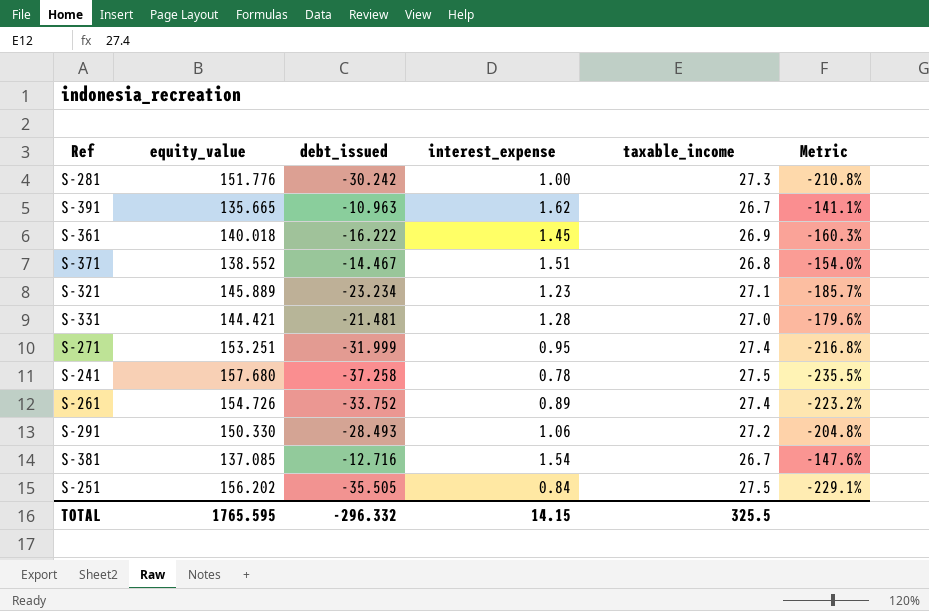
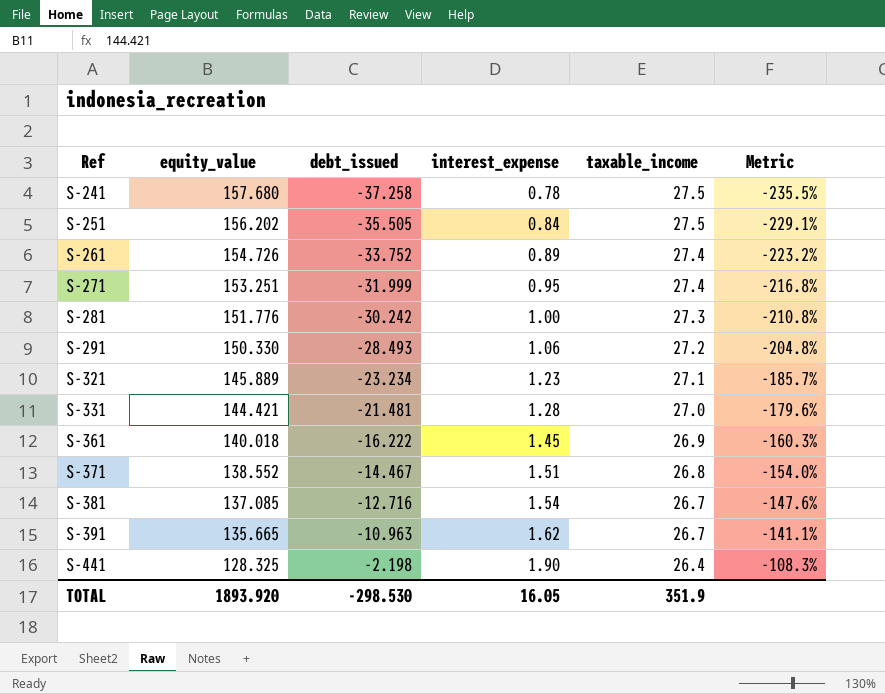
row order: none -> Ref ascending
row S-441: none -> 128.325 | -2.198 | 1.90 | 26.4 | -108.3%
TOTAL | equity_value: 1765.595 -> 1893.920
TOTAL | debt_issued: -296.332 -> -298.530
TOTAL | interest_expense: 14.15 -> 16.05
TOTAL | taxable_income: 325.5 -> 351.9

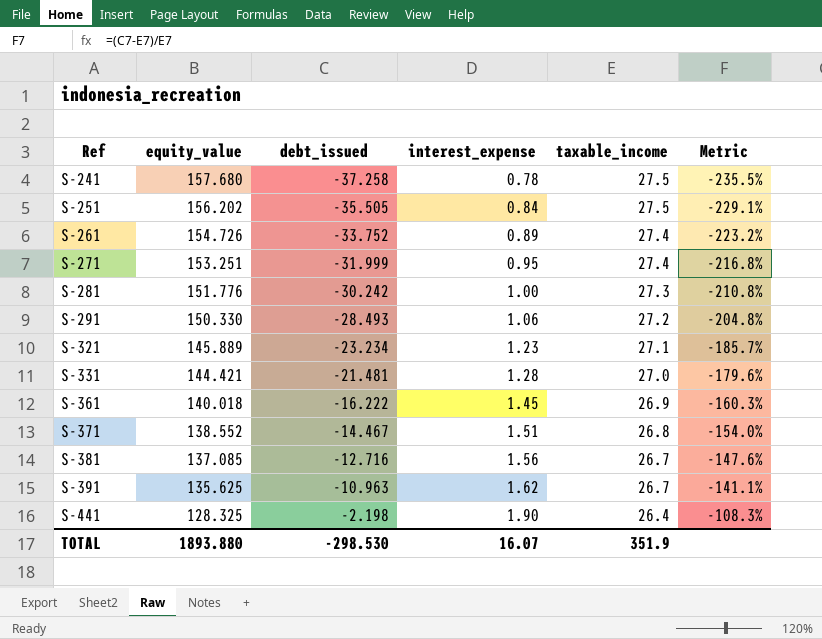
S-381 | interest_expense: 1.54 -> 1.56
S-391 | equity_value: 135.665 -> 135.625
TOTAL | equity_value: 1893.920 -> 1893.880
TOTAL | interest_expense: 16.05 -> 16.07

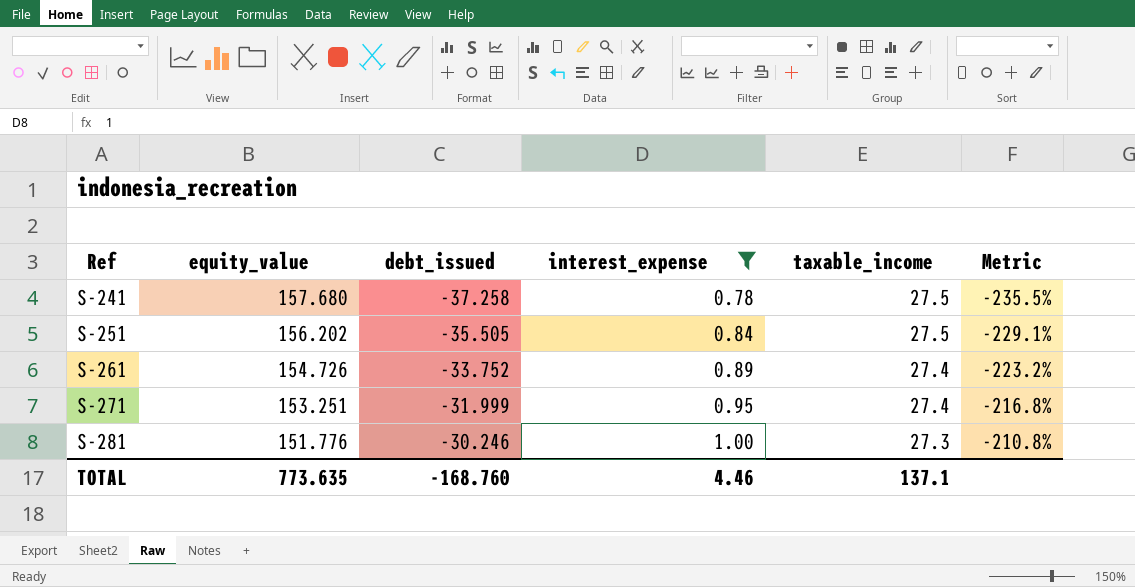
filter: none -> interest_expense <= 1.00
S-281 | debt_issued: -30.242 -> -30.246
TOTAL | equity_value: 1893.880 -> 773.635
TOTAL | debt_issued: -298.530 -> -168.760
TOTAL | interest_expense: 16.07 -> 4.46
TOTAL | taxable_income: 351.9 -> 137.1

